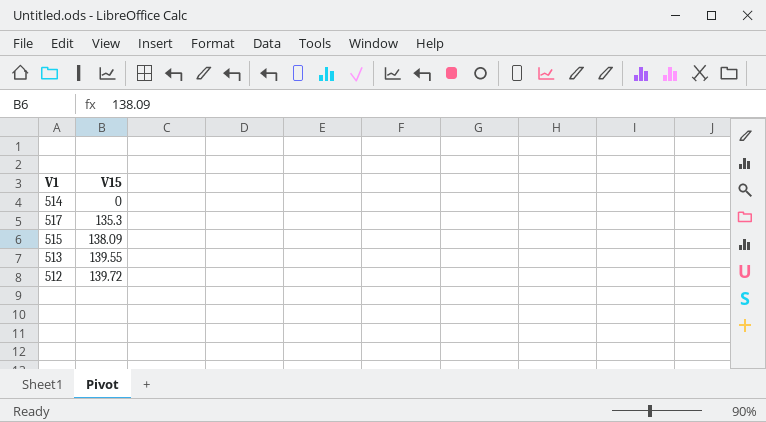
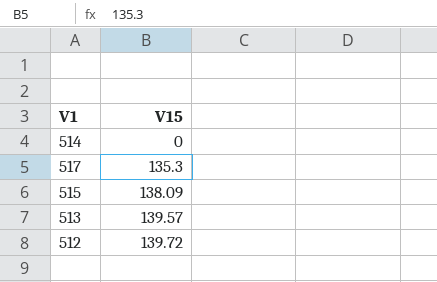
513 | V15: 139.55 -> 139.57

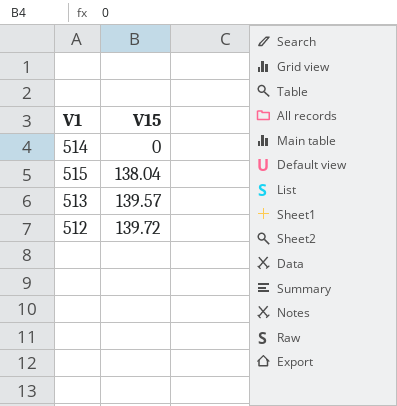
row 517: 135.3 -> none
515 | V15: 138.09 -> 138.04

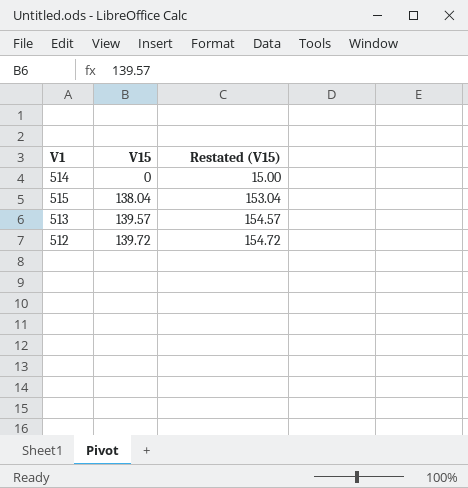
column Restated (V15) | formula: none -> [V15] + 15

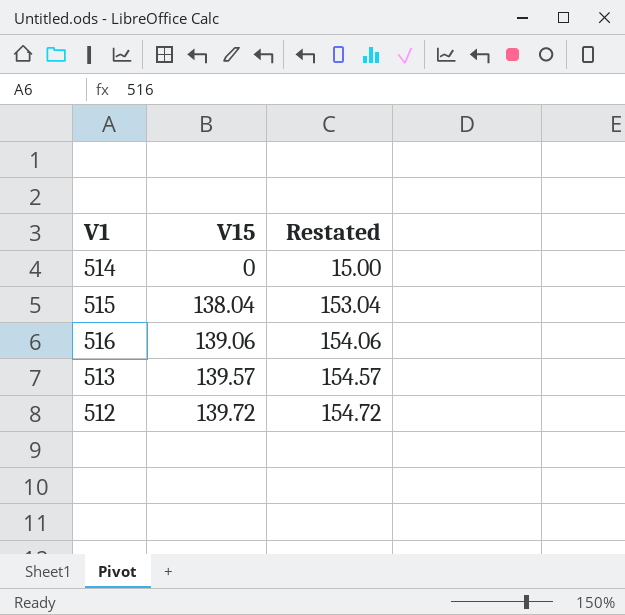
column name: Restated (V15) -> Restated
row 516: none -> 139.06 | 154.06

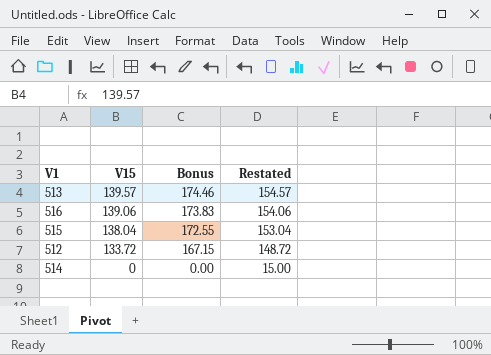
row order: V15 ascending -> V15 descending
column Bonus | formula: none -> [V15] * 1.25
512 | V15: 139.72 -> 133.72
512 | Restated: 154.72 -> 148.72

